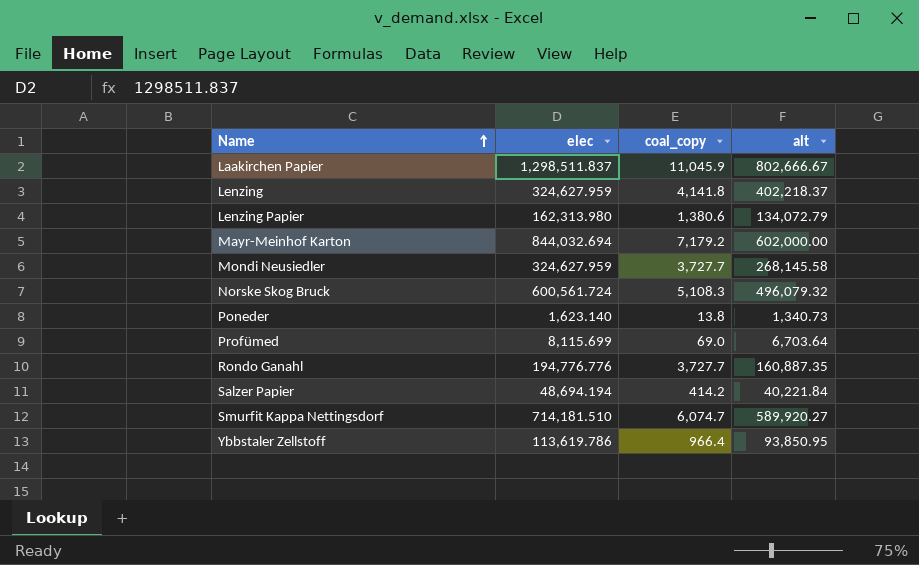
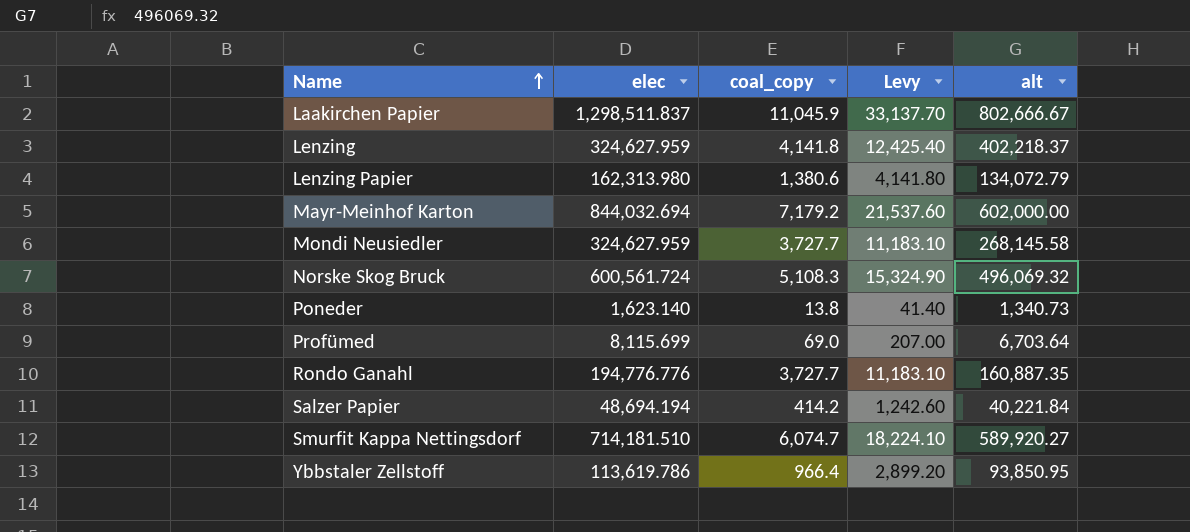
column Levy | formula: none -> [coal_copy] * 3
Norske Skog Bruck | alt: 496,079.32 -> 496,069.32

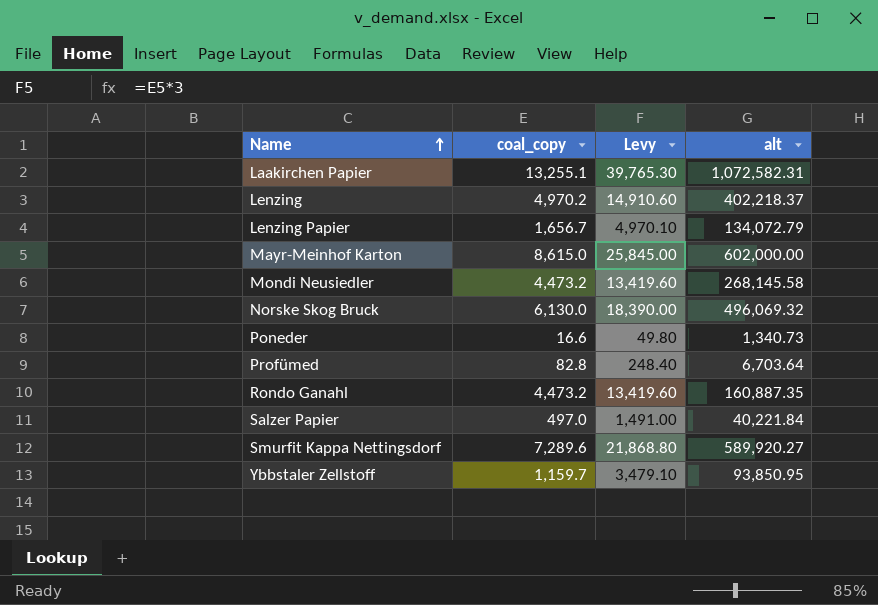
column elec | position: 2 -> none
Laakirchen Papier | coal_copy: 11,045.9 -> 13,255.1
Laakirchen Papier | Levy: 33,137.70 -> 39,765.30
Laakirchen Papier | alt: 802,666.67 -> 1,072,582.31
Lenzing | coal_copy: 4,141.8 -> 4,970.2
Lenzing | Levy: 12,425.40 -> 14,910.60
Lenzing Papier | coal_copy: 1,380.6 -> 1,656.7
Lenzing Papier | Levy: 4,141.80 -> 4,970.10
Mayr-Meinhof Karton | coal_copy: 7,179.2 -> 8,615.0
Mayr-Meinhof Karton | Levy: 21,537.60 -> 25,845.00
Mondi Neusiedler | coal_copy: 3,727.7 -> 4,473.2
Mondi Neusiedler | Levy: 11,183.10 -> 13,419.60
Norske Skog Bruck | coal_copy: 5,108.3 -> 6,130.0
Norske Skog Bruck | Levy: 15,324.90 -> 18,390.00
Poneder | coal_copy: 13.8 -> 16.6
Poneder | Levy: 41.40 -> 49.80
Profümed | coal_copy: 69.0 -> 82.8
Profümed | Levy: 207.00 -> 248.40
Rondo Ganahl | coal_copy: 3,727.7 -> 4,473.2
Rondo Ganahl | Levy: 11,183.10 -> 13,419.60
Salzer Papier | coal_copy: 414.2 -> 497.0
Salzer Papier | Levy: 1,242.60 -> 1,491.00
Smurfit Kappa Nettingsdorf | coal_copy: 6,074.7 -> 7,289.6
Smurfit Kappa Nettingsdorf | Levy: 18,224.10 -> 21,868.80
Ybbstaler Zellstoff | coal_copy: 966.4 -> 1,159.7
Ybbstaler Zellstoff | Levy: 2,899.20 -> 3,479.10

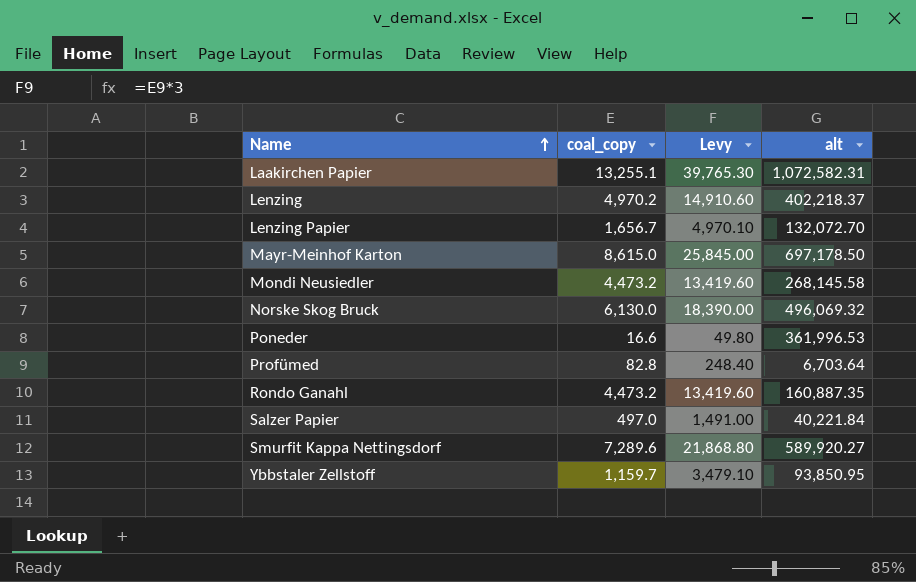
Lenzing Papier | alt: 134,072.79 -> 132,072.70
Mayr-Meinhof Karton | alt: 602,000.00 -> 697,178.50
Poneder | alt: 1,340.73 -> 361,996.53

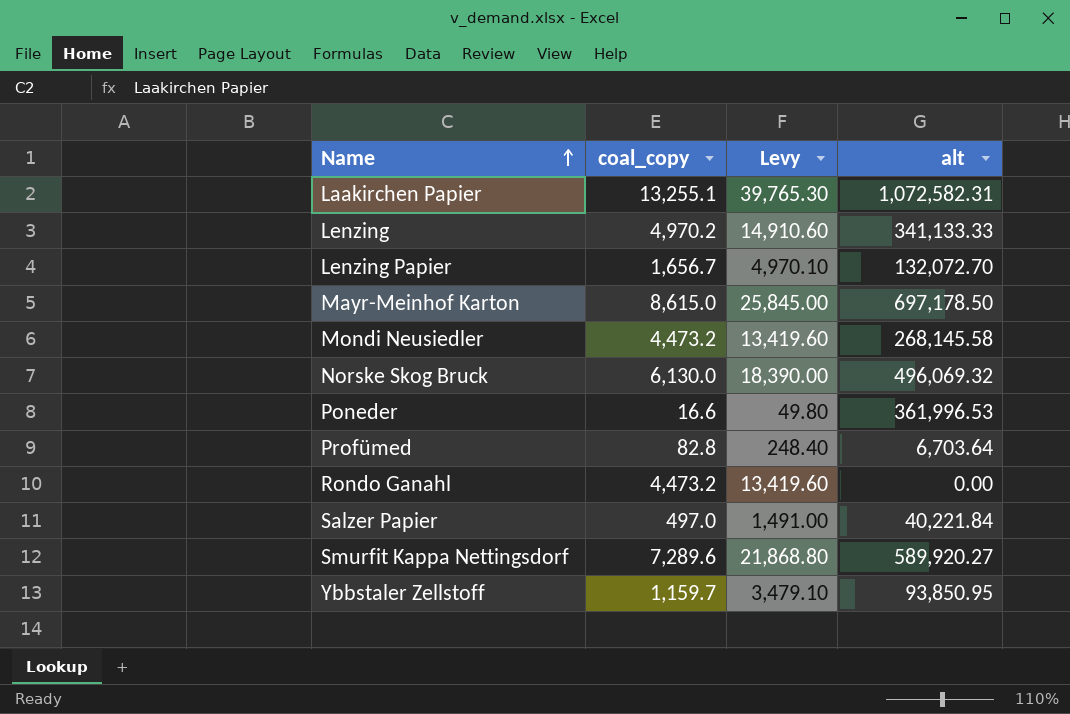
Lenzing | alt: 402,218.37 -> 341,133.33
Rondo Ganahl | alt: 160,887.35 -> 0.00

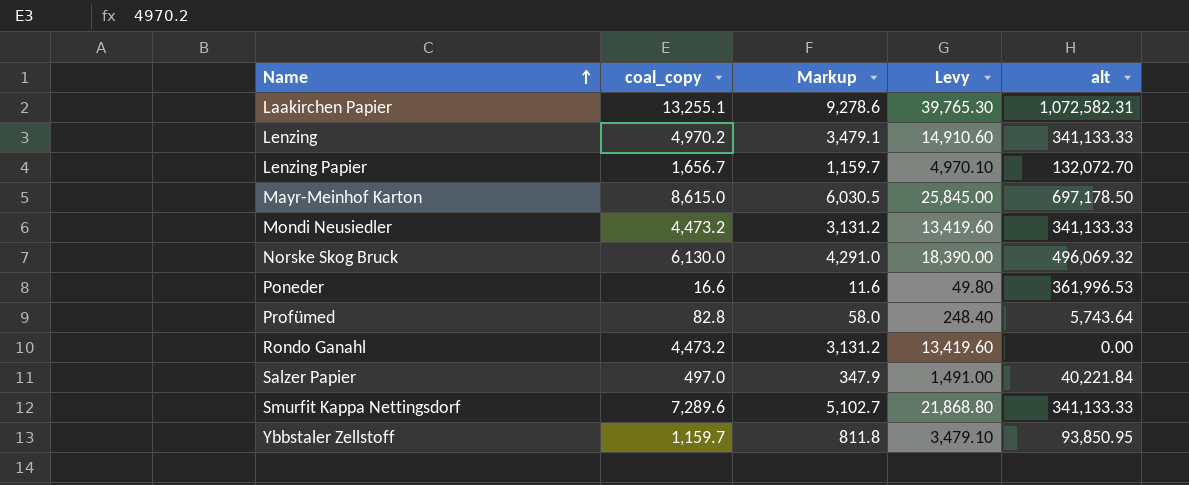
column Markup | formula: none -> [coal_copy] * 0.7
Mondi Neusiedler | alt: 268,145.58 -> 341,133.33
Profümed | alt: 6,703.64 -> 5,743.64
Smurfit Kappa Nettingsdorf | alt: 589,920.27 -> 341,133.33

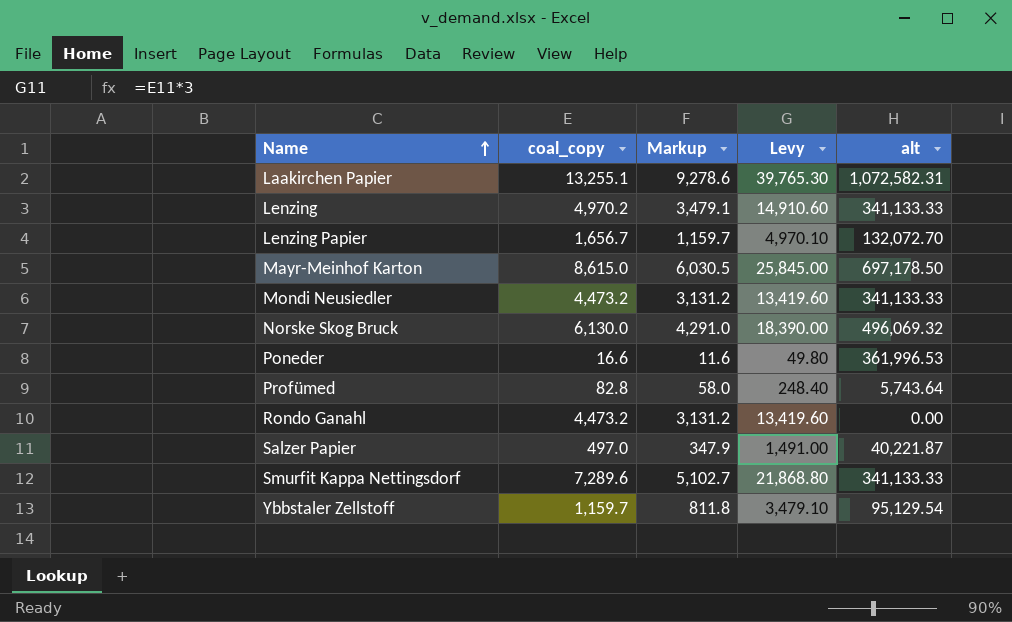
Salzer Papier | alt: 40,221.84 -> 40,221.87
Ybbstaler Zellstoff | alt: 93,850.95 -> 95,129.54

